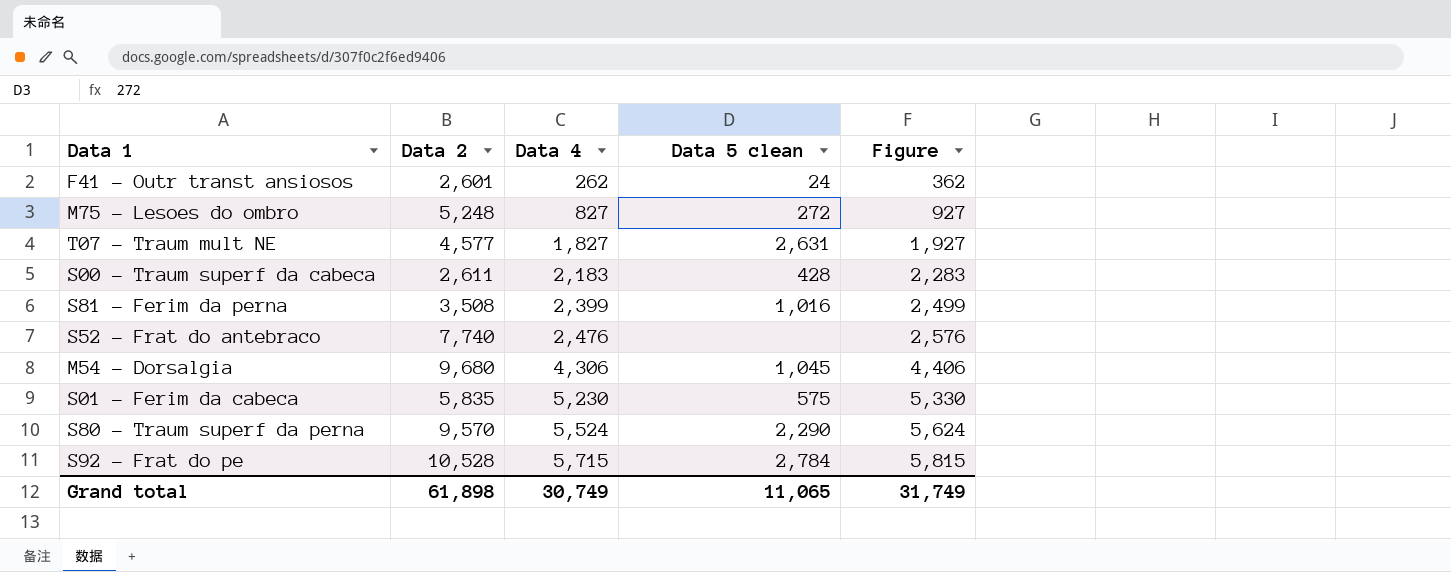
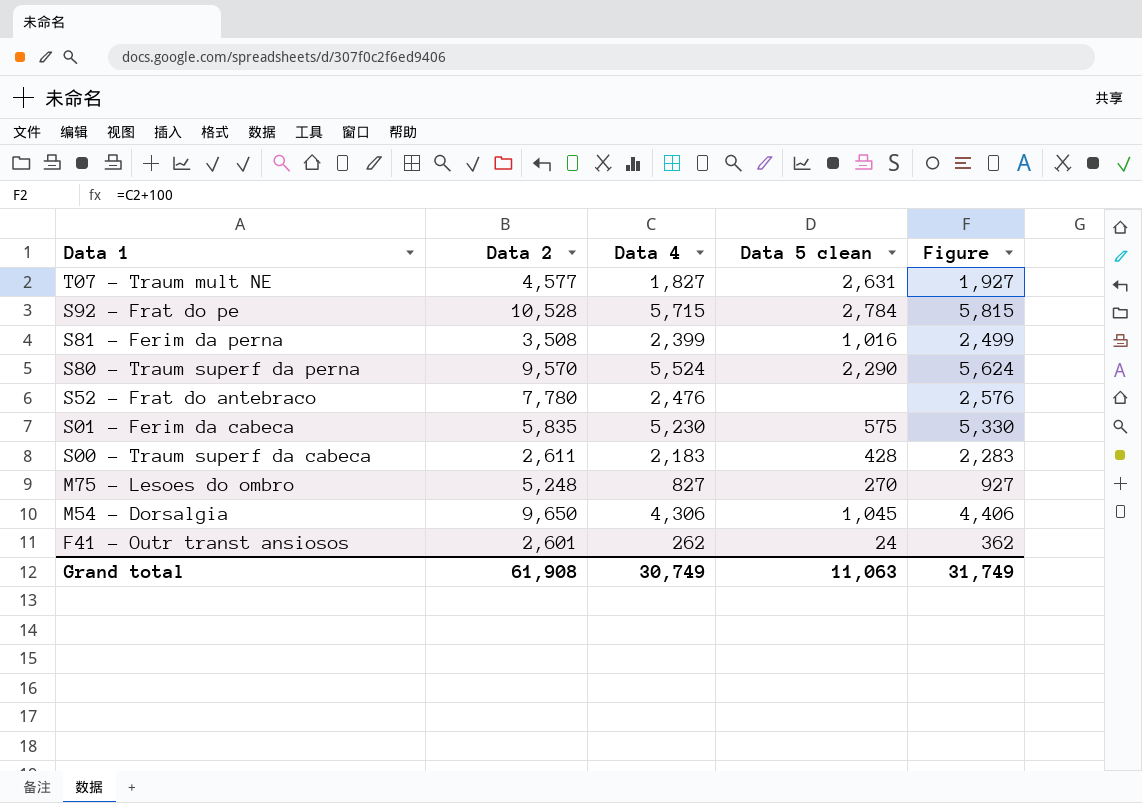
row order: Data 4 ascending -> Data 1 descending
S52 - Frat do antebraco | Data 2: 7,740 -> 7,780
M75 - Lesoes do ombro | Data 5 clean: 272 -> 270
M54 - Dorsalgia | Data 2: 9,680 -> 9,650
Grand total | Data 2: 61,898 -> 61,908
Grand total | Data 5 clean: 11,065 -> 11,063

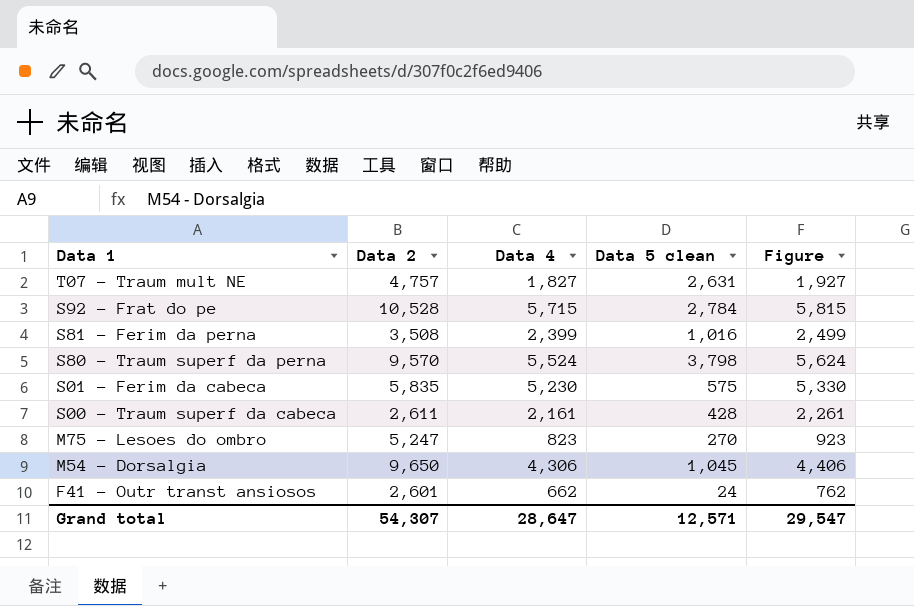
row S52 - Frat do antebraco: 7,780 | 2,476 | none | 2,576 -> none
T07 - Traum mult NE | Data 2: 4,577 -> 4,757
S80 - Traum superf da perna | Data 5 clean: 2,290 -> 3,798
S00 - Traum superf da cabeca | Data 4: 2,183 -> 2,161
S00 - Traum superf da cabeca | Figure: 2,283 -> 2,261
M75 - Lesoes do ombro | Data 2: 5,248 -> 5,247
M75 - Lesoes do ombro | Data 4: 827 -> 823
M75 - Lesoes do ombro | Figure: 927 -> 923
F41 - Outr transt ansiosos | Data 4: 262 -> 662
F41 - Outr transt ansiosos | Figure: 362 -> 762
Grand total | Data 2: 61,908 -> 54,307
Grand total | Data 4: 30,749 -> 28,647
Grand total | Data 5 clean: 11,063 -> 12,571
Grand total | Figure: 31,749 -> 29,547

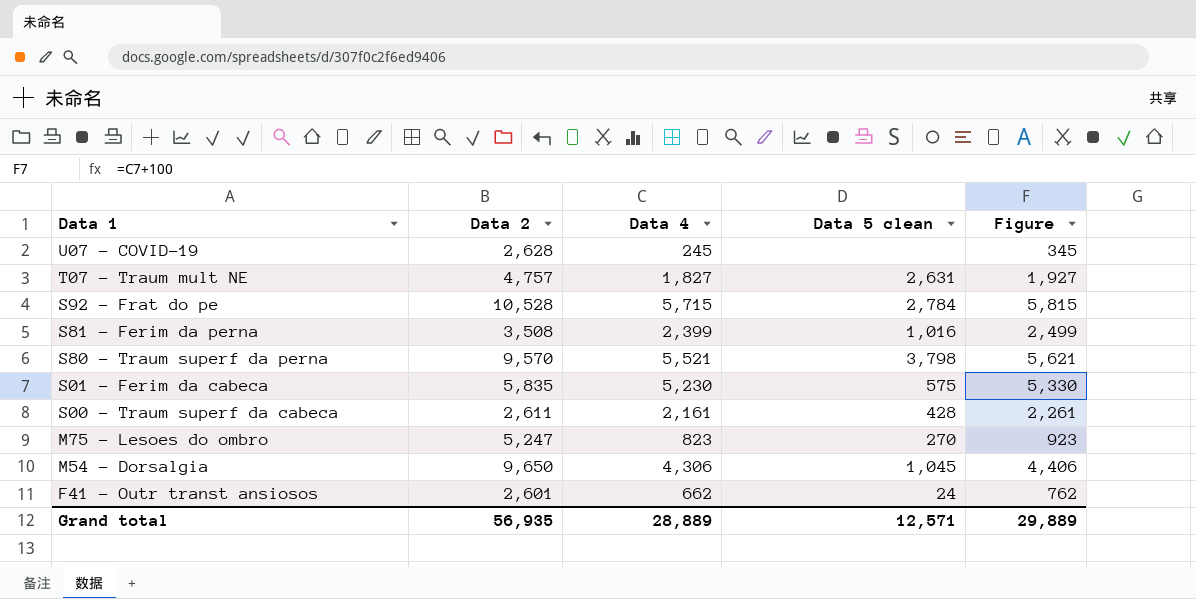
row U07 - COVID-19: none -> 2,628 | 245 | none | 345
S80 - Traum superf da perna | Data 4: 5,524 -> 5,521
S80 - Traum superf da perna | Figure: 5,624 -> 5,621
Grand total | Data 2: 54,307 -> 56,935
Grand total | Data 4: 28,647 -> 28,889
Grand total | Figure: 29,547 -> 29,889

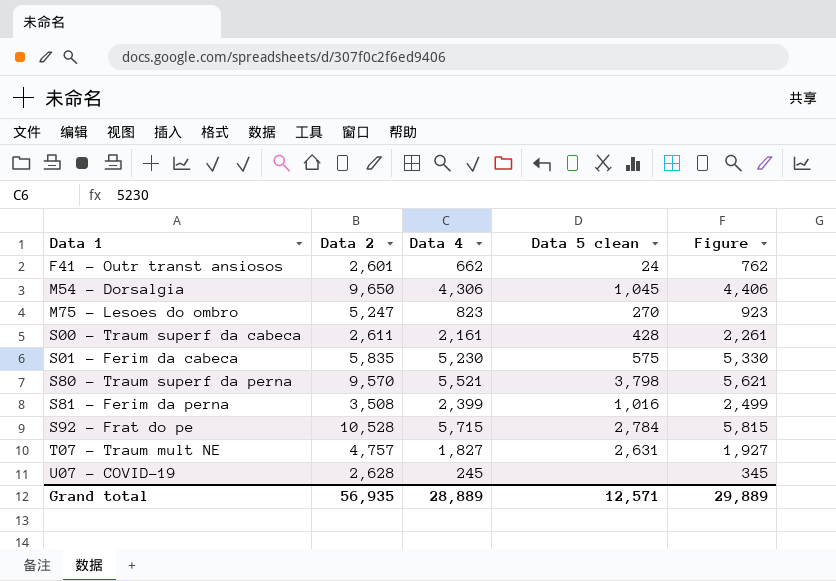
row order: Data 1 descending -> Data 1 ascending

